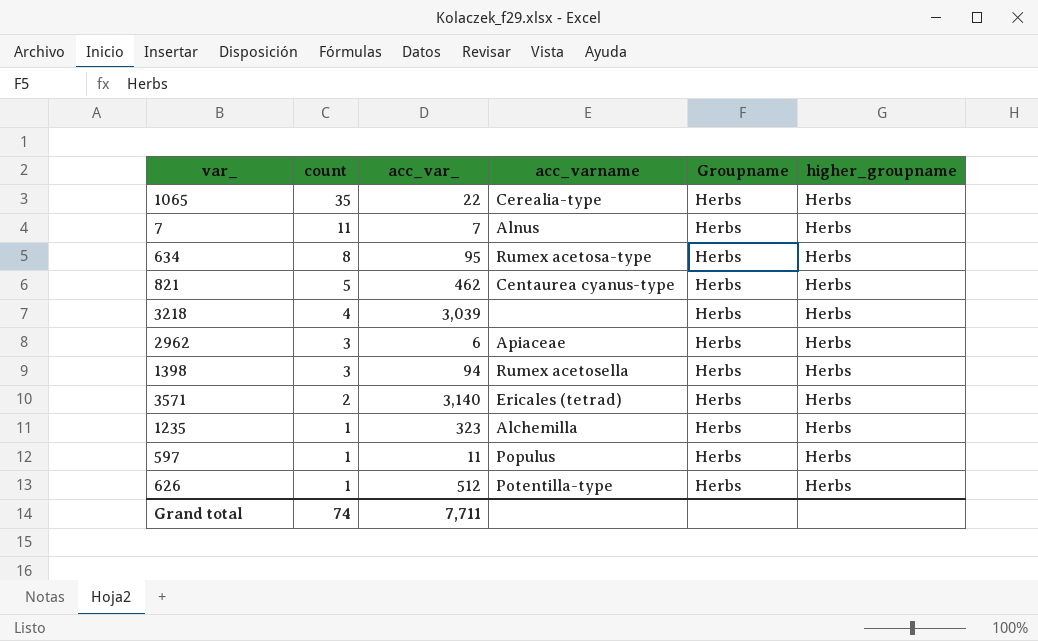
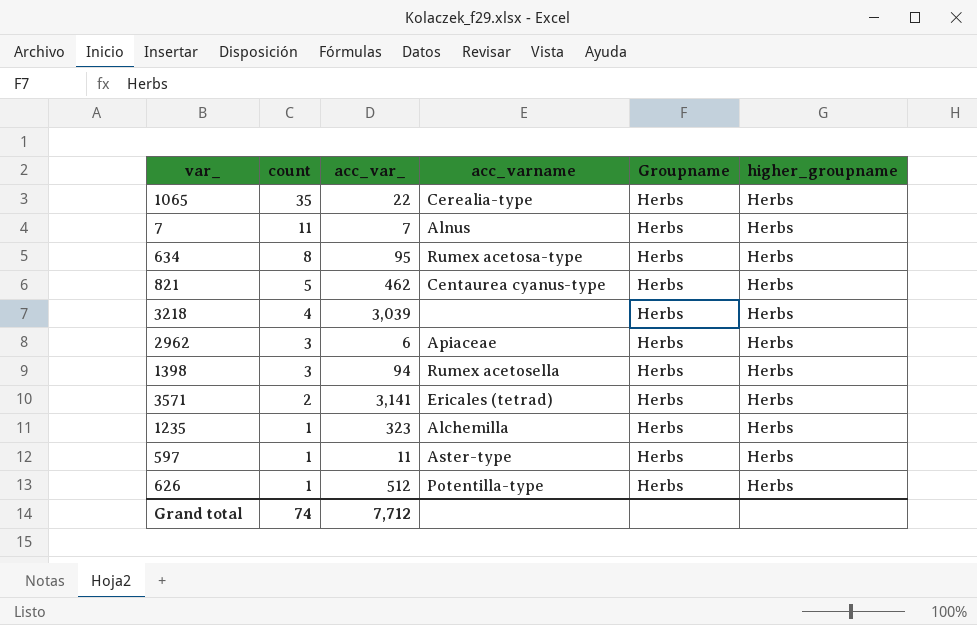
3571 | acc_var_: 3,140 -> 3,141
597 | acc_varname: Populus -> Aster-type
Grand total | acc_var_: 7,711 -> 7,712

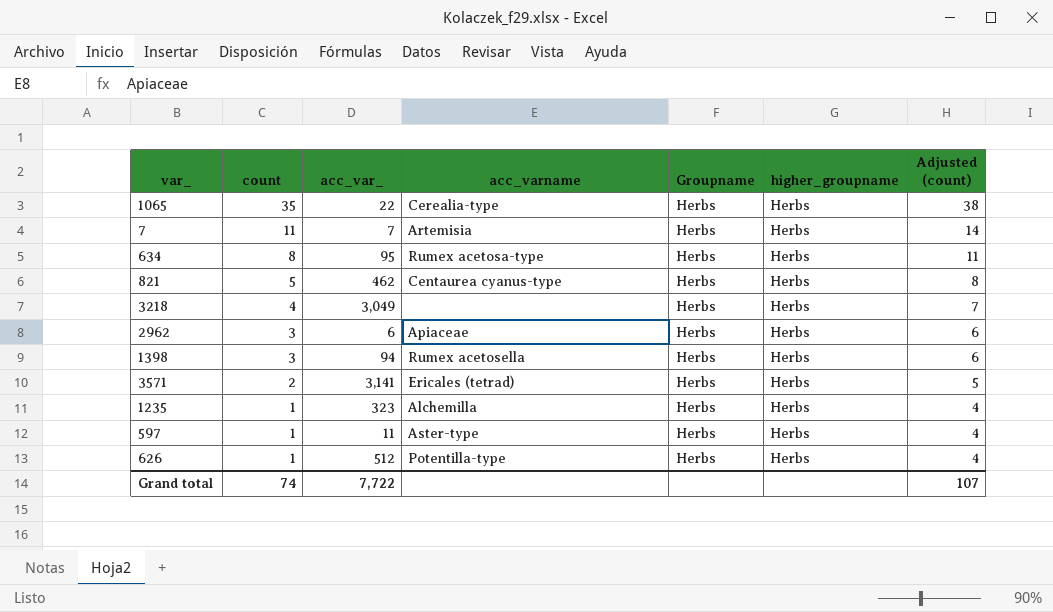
column Adjusted (count) | formula: none -> [count] + 3
7 | acc_varname: Alnus -> Artemisia
3218 | acc_var_: 3,039 -> 3,049
Grand total | acc_var_: 7,712 -> 7,722

